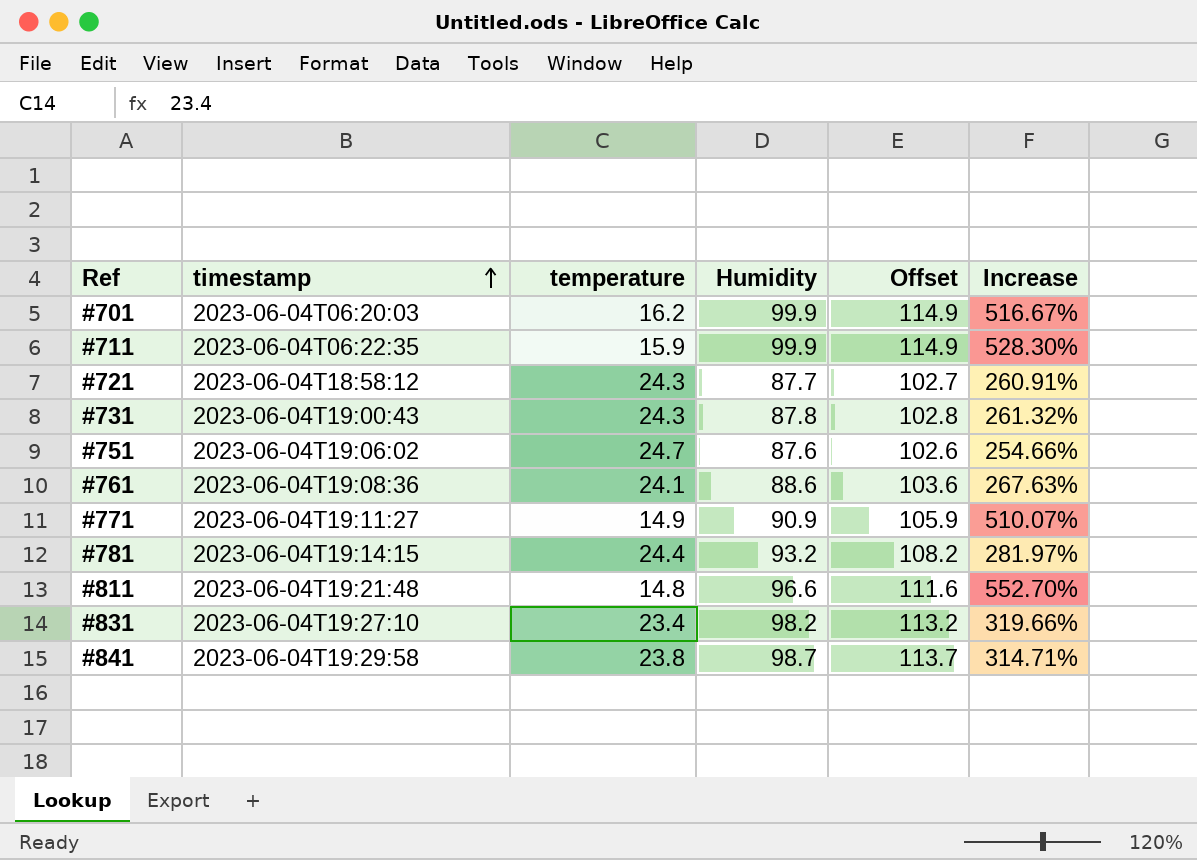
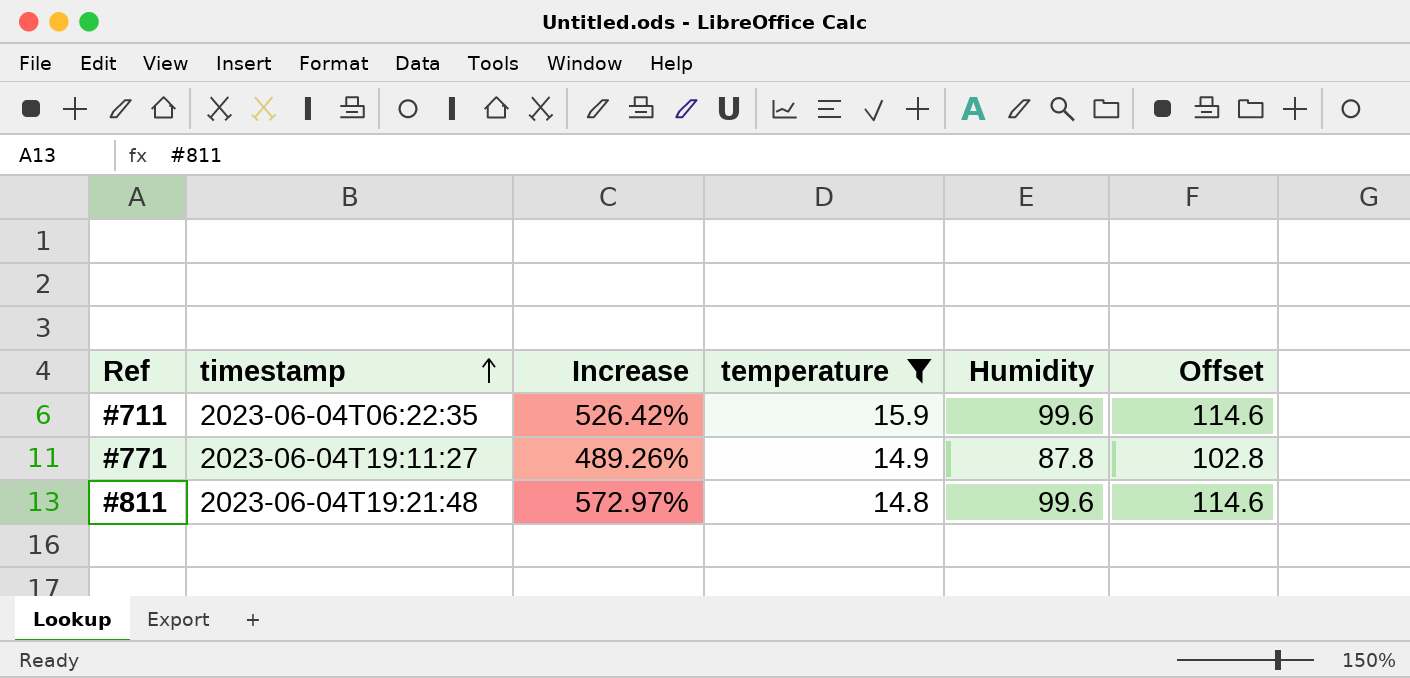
filter: none -> temperature <= 15.9
column Increase | position: 6 -> 3
#711 | Increase: 528.30% -> 526.42%
#711 | Humidity: 99.9 -> 99.6
#711 | Offset: 114.9 -> 114.6
#771 | Increase: 510.07% -> 489.26%
#771 | Humidity: 90.9 -> 87.8
#771 | Offset: 105.9 -> 102.8
#811 | Increase: 552.70% -> 572.97%
#811 | Humidity: 96.6 -> 99.6
#811 | Offset: 111.6 -> 114.6

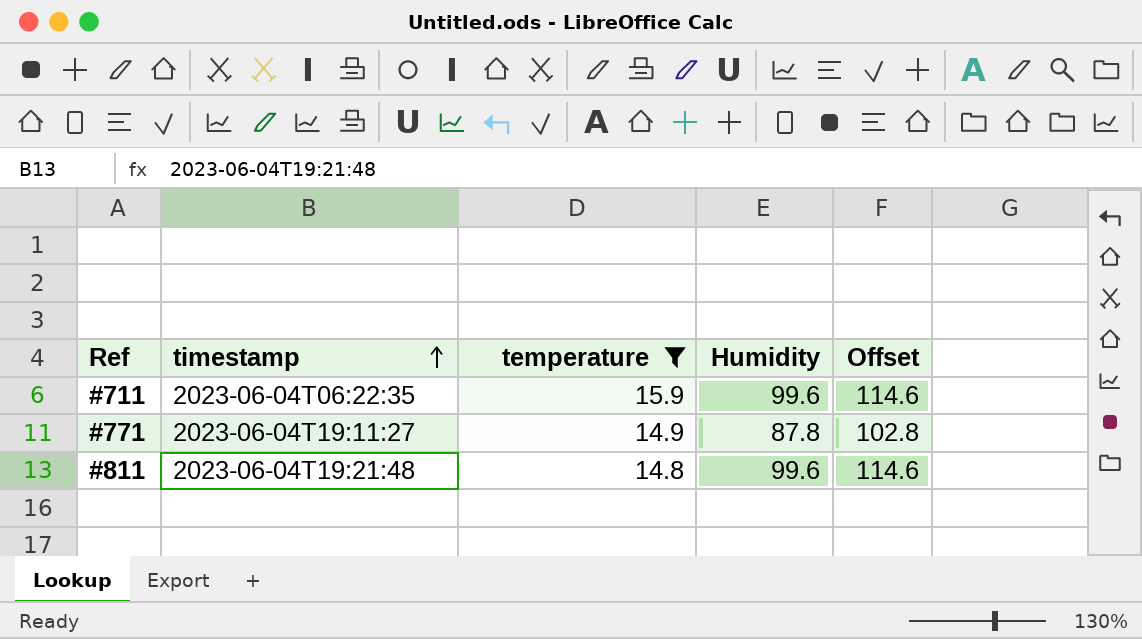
column Increase | formula: ([Humidity] - [temperature]) / [temperature] -> none

